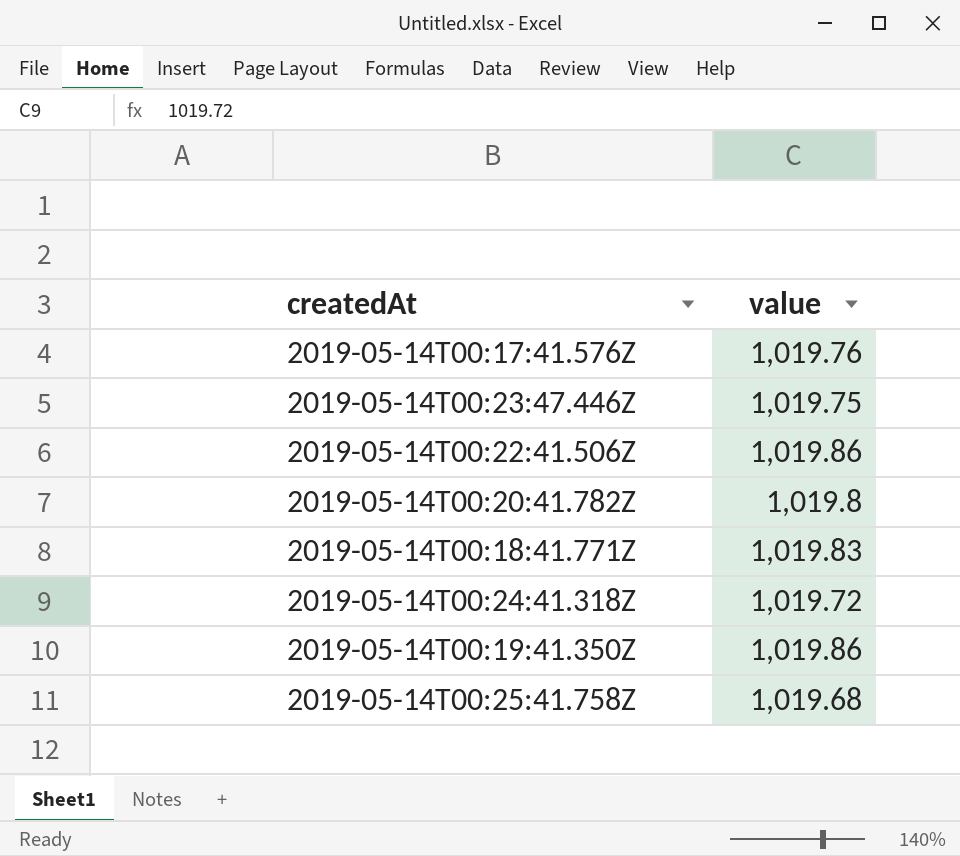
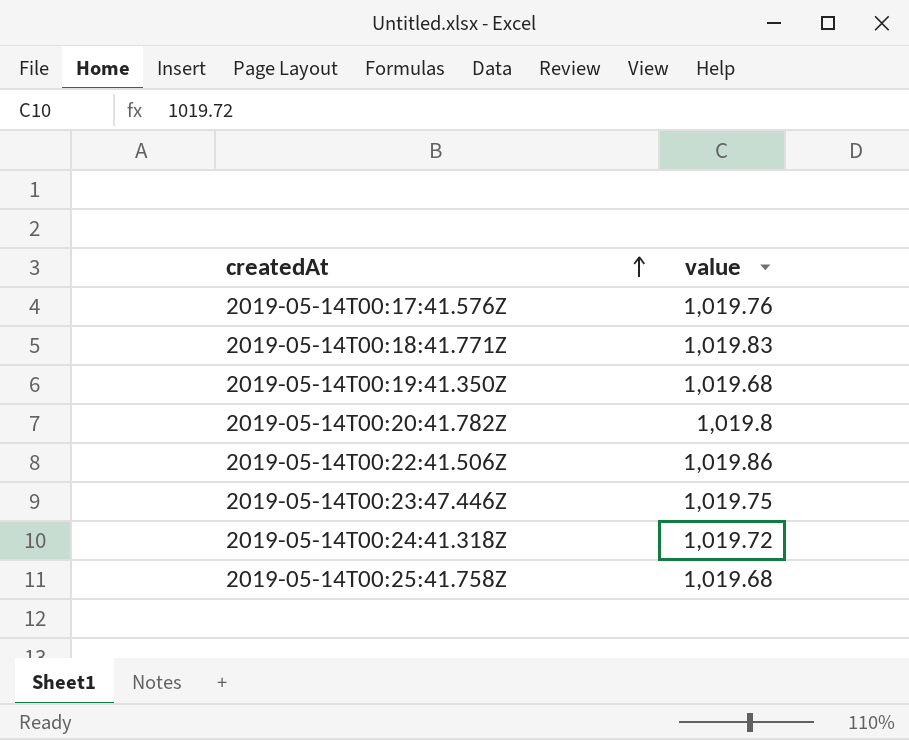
row order: none -> createdAt ascending
2019-05-14T00:19:41.350Z | value: 1,019.86 -> 1,019.68

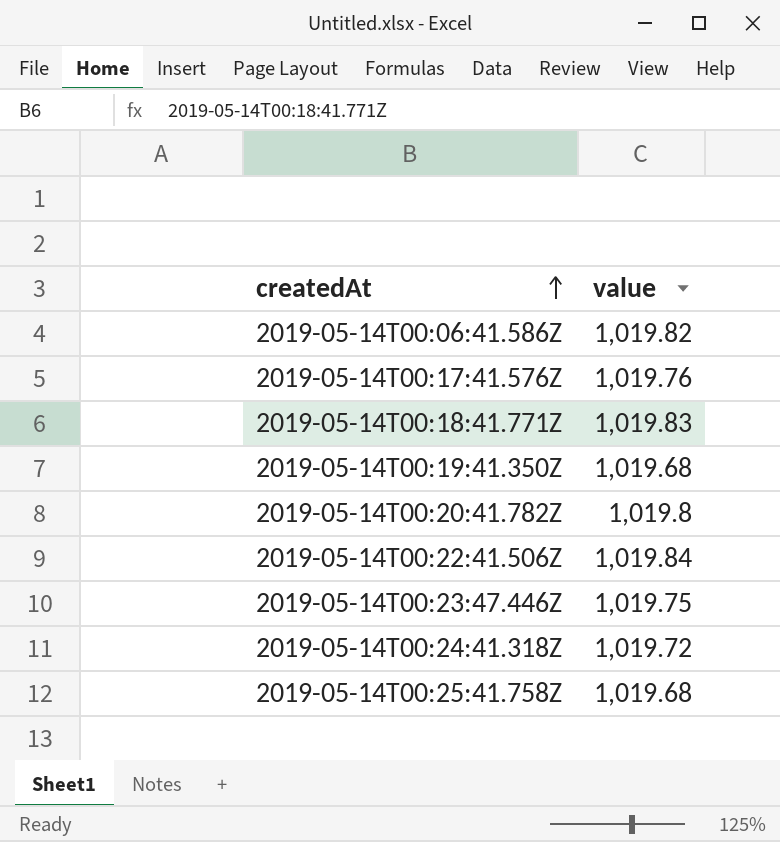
row 2019-05-14T00:06:41.586Z: none -> 1,019.82
2019-05-14T00:22:41.506Z | value: 1,019.86 -> 1,019.84

